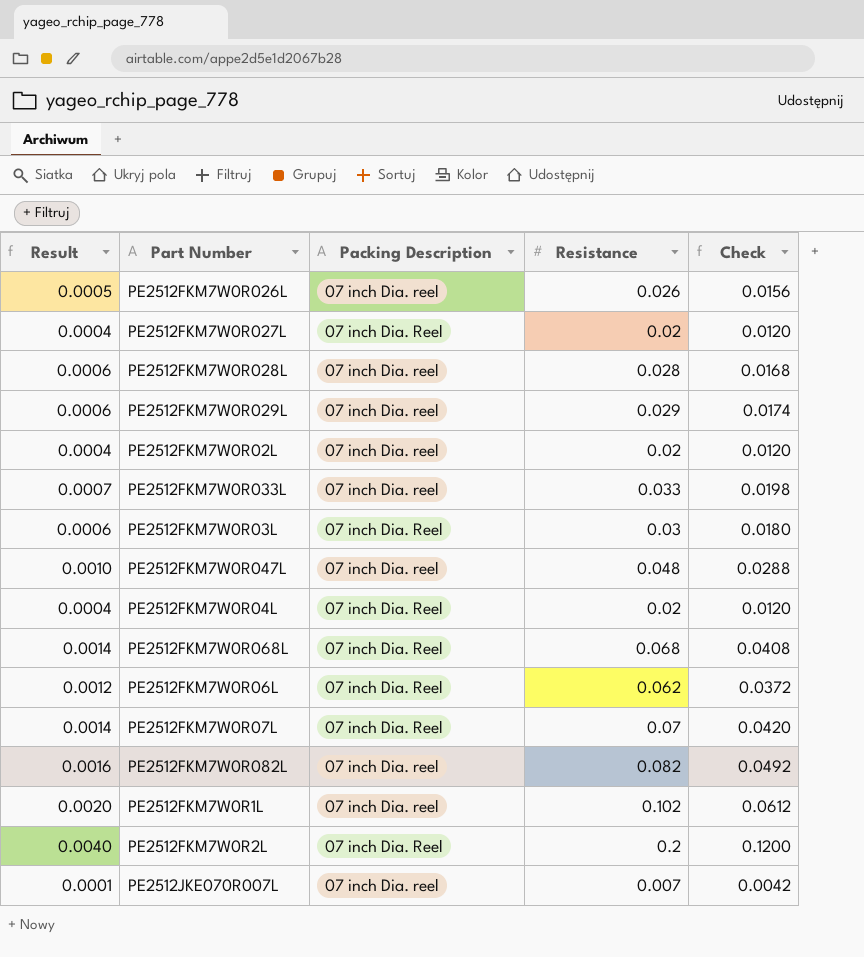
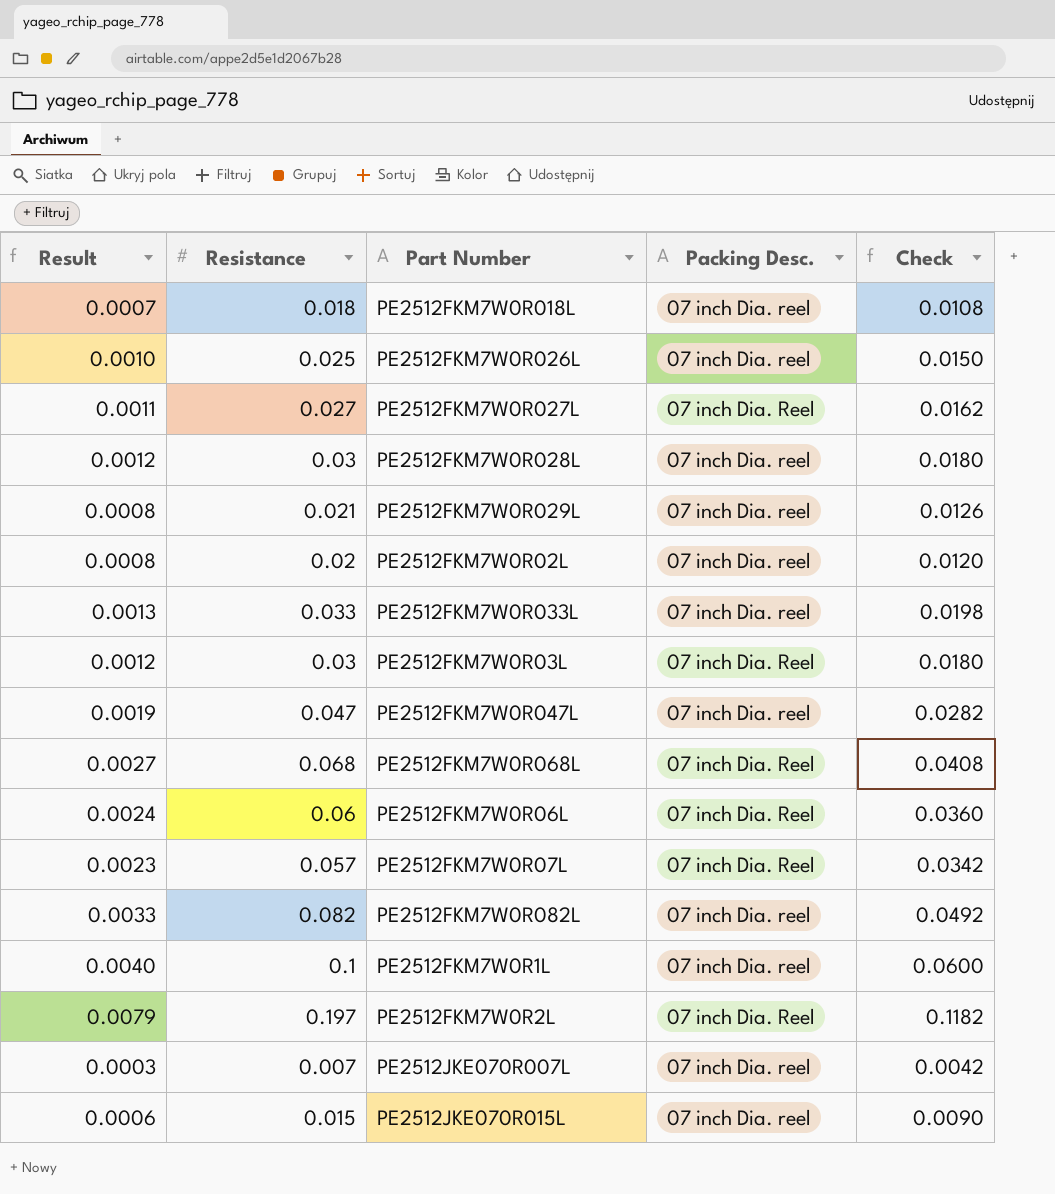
column Result | formula: [Resistance] * 0.02 -> [Resistance] * 0.04
column Resistance | position: 4 -> 2
column name: Packing Description -> Packing Desc.
row PE2512FKM7W0R04L: 0.0004 | 07 inch Dia. Reel | 0.02 | 0.0120 -> none
row PE2512FKM7W0R018L: none -> 0.0007 | 0.018 | 07 inch Dia. reel | 0.0108
PE2512FKM7W0R026L | Resistance: 0.026 -> 0.025
PE2512FKM7W0R026L | Check: 0.0156 -> 0.0150
PE2512FKM7W0R027L | Resistance: 0.02 -> 0.027
PE2512FKM7W0R027L | Check: 0.0120 -> 0.0162
PE2512FKM7W0R028L | Resistance: 0.028 -> 0.03
PE2512FKM7W0R028L | Check: 0.0168 -> 0.0180
PE2512FKM7W0R029L | Resistance: 0.029 -> 0.021
PE2512FKM7W0R029L | Check: 0.0174 -> 0.0126
PE2512FKM7W0R047L | Resistance: 0.048 -> 0.047
PE2512FKM7W0R047L | Check: 0.0288 -> 0.0282
PE2512FKM7W0R06L | Resistance: 0.062 -> 0.06
PE2512FKM7W0R06L | Check: 0.0372 -> 0.0360
PE2512FKM7W0R07L | Resistance: 0.07 -> 0.057
PE2512FKM7W0R07L | Check: 0.0420 -> 0.0342
PE2512FKM7W0R1L | Resistance: 0.102 -> 0.1
PE2512FKM7W0R1L | Check: 0.0612 -> 0.0600
PE2512FKM7W0R2L | Resistance: 0.2 -> 0.197
PE2512FKM7W0R2L | Check: 0.1200 -> 0.1182
row PE2512JKE070R015L: none -> 0.0006 | 0.015 | 07 inch Dia. reel | 0.0090

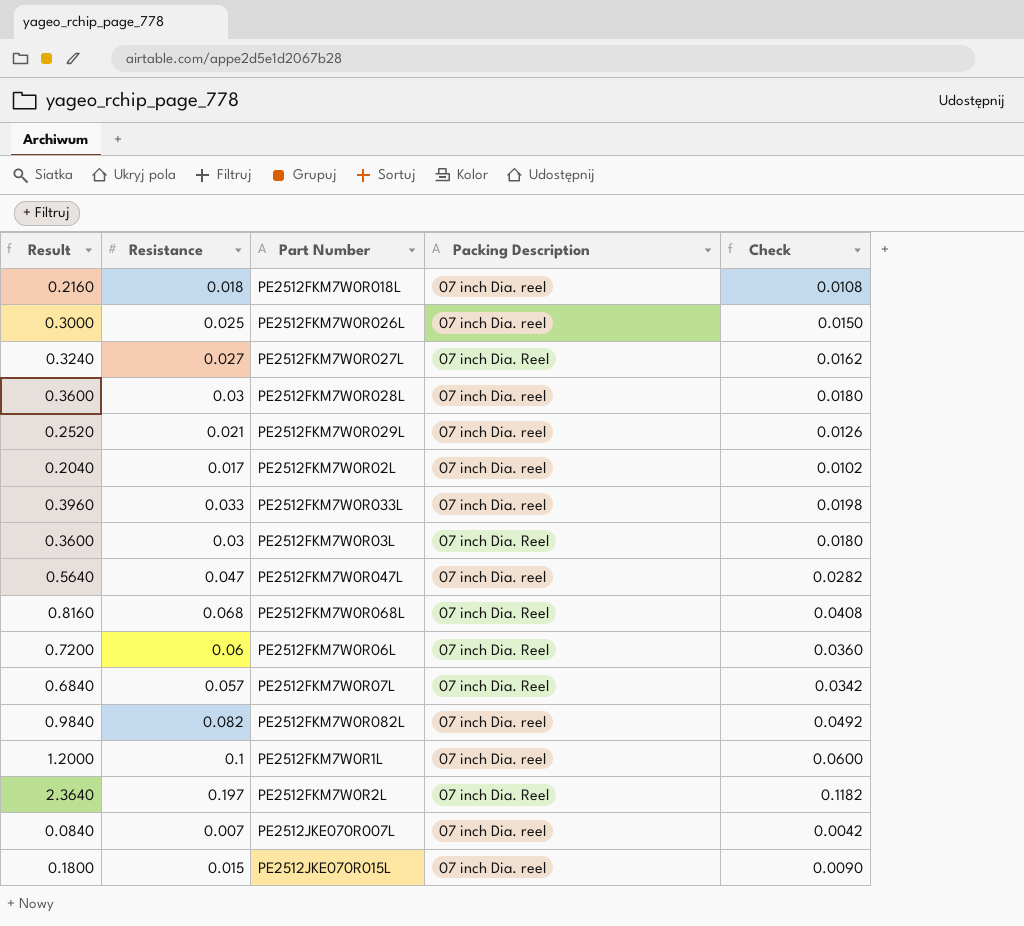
column Result | formula: [Resistance] * 0.04 -> [Resistance] * 12
column name: Packing Desc. -> Packing Description
PE2512FKM7W0R02L | Resistance: 0.02 -> 0.017
PE2512FKM7W0R02L | Check: 0.0120 -> 0.0102

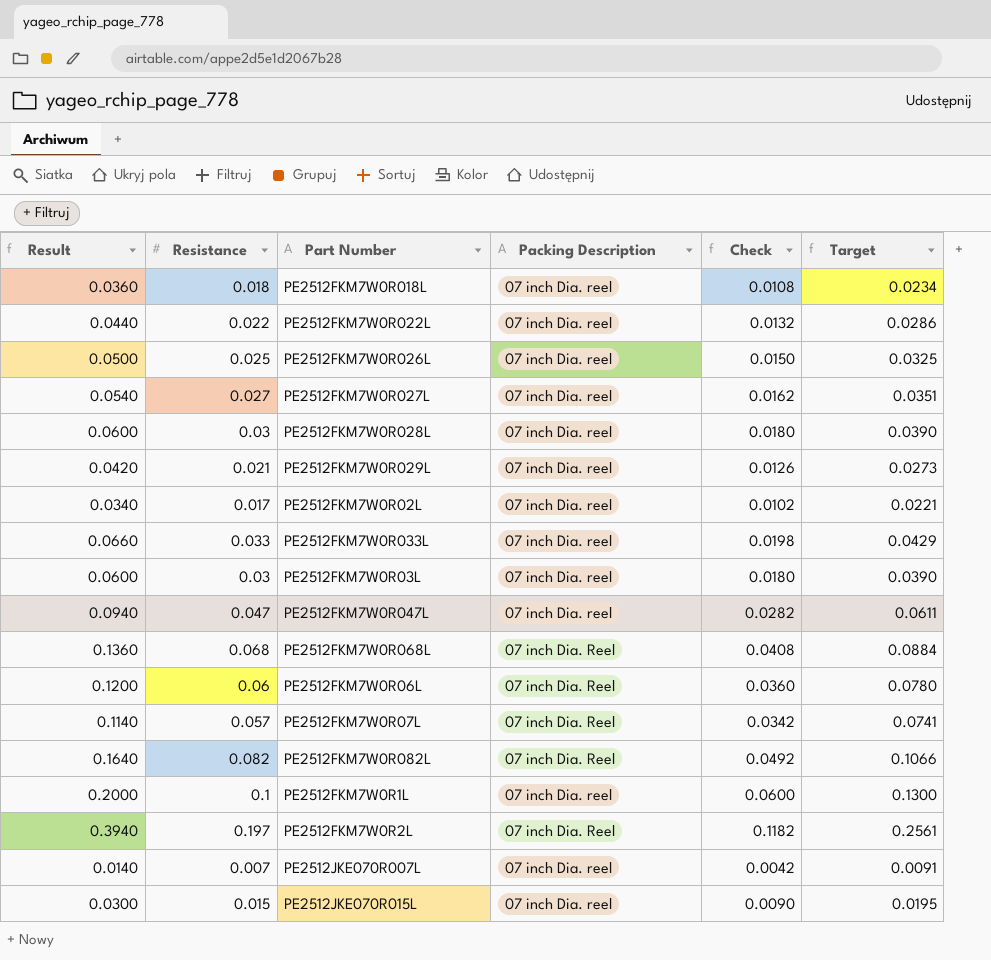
column Result | formula: [Resistance] * 12 -> [Resistance] * 2
column Target | formula: none -> [Resistance] * 1.3
row PE2512FKM7W0R022L: none -> 0.0440 | 0.022 | 07 inch Dia. reel | 0.0132 | 0.0286
PE2512FKM7W0R027L | Packing Description: 07 inch Dia. Reel -> 07 inch Dia. reel
PE2512FKM7W0R03L | Packing Description: 07 inch Dia. Reel -> 07 inch Dia. reel
PE2512FKM7W0R082L | Packing Description: 07 inch Dia. reel -> 07 inch Dia. Reel

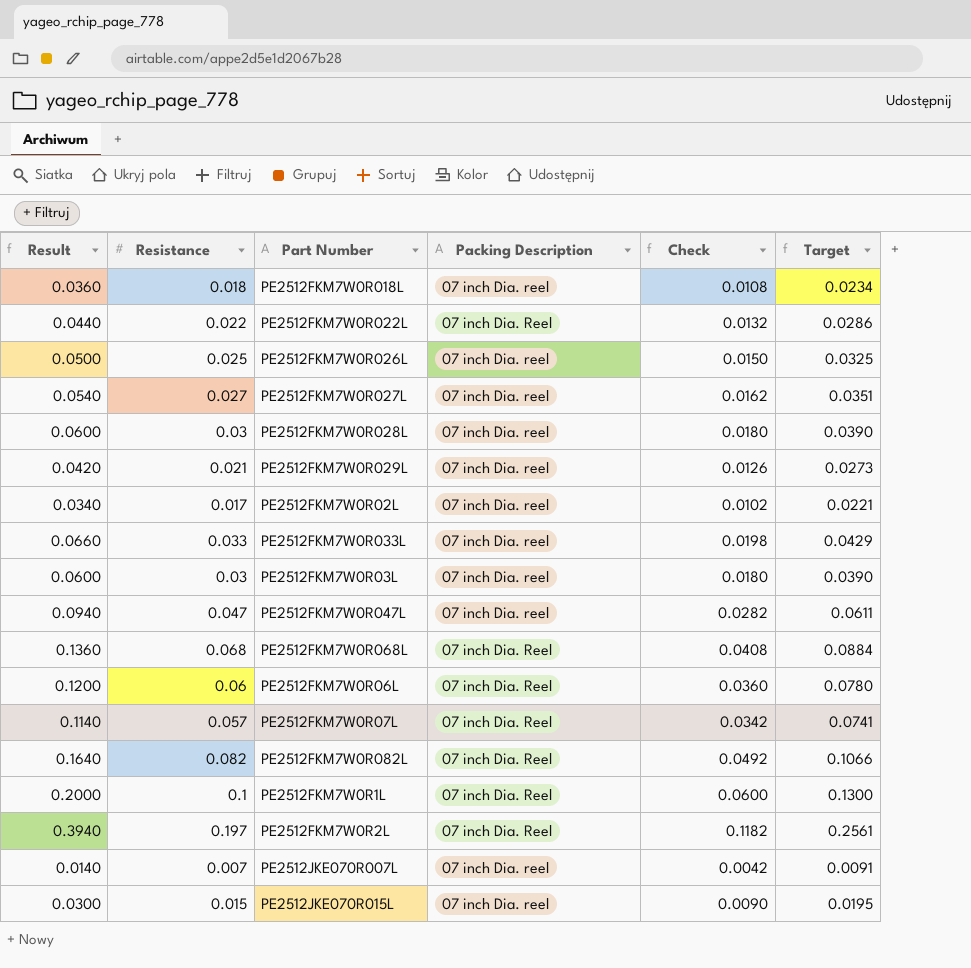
PE2512FKM7W0R022L | Packing Description: 07 inch Dia. reel -> 07 inch Dia. Reel
PE2512FKM7W0R1L | Packing Description: 07 inch Dia. reel -> 07 inch Dia. Reel

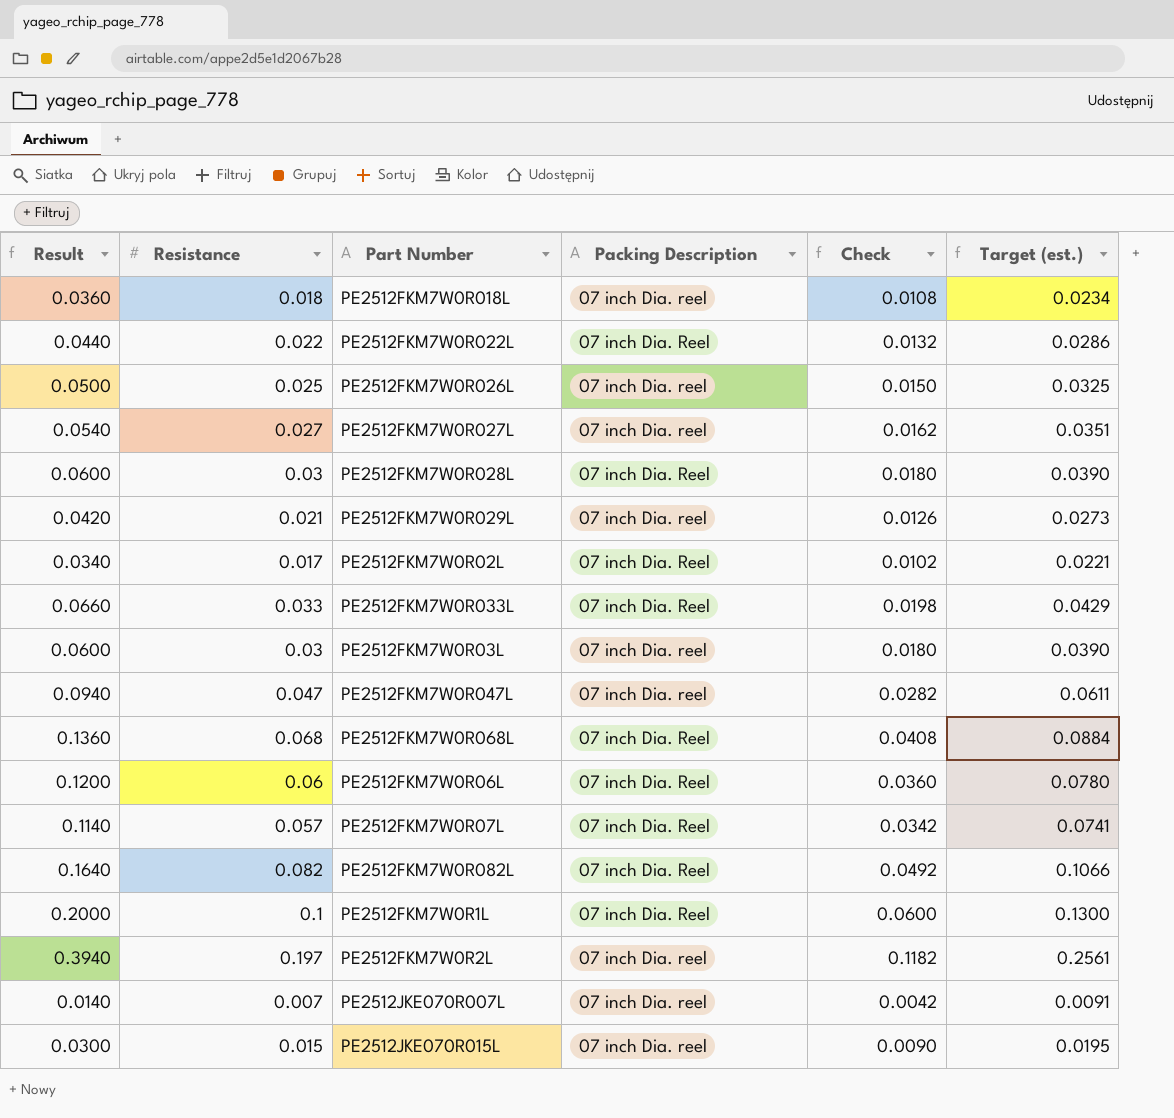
column name: Target -> Target (est.)
PE2512FKM7W0R028L | Packing Description: 07 inch Dia. reel -> 07 inch Dia. Reel
PE2512FKM7W0R02L | Packing Description: 07 inch Dia. reel -> 07 inch Dia. Reel
PE2512FKM7W0R033L | Packing Description: 07 inch Dia. reel -> 07 inch Dia. Reel
PE2512FKM7W0R2L | Packing Description: 07 inch Dia. Reel -> 07 inch Dia. reel

